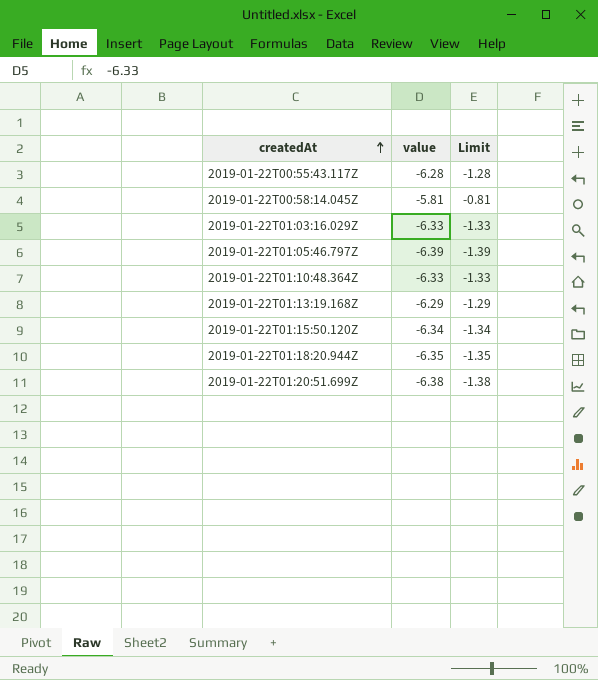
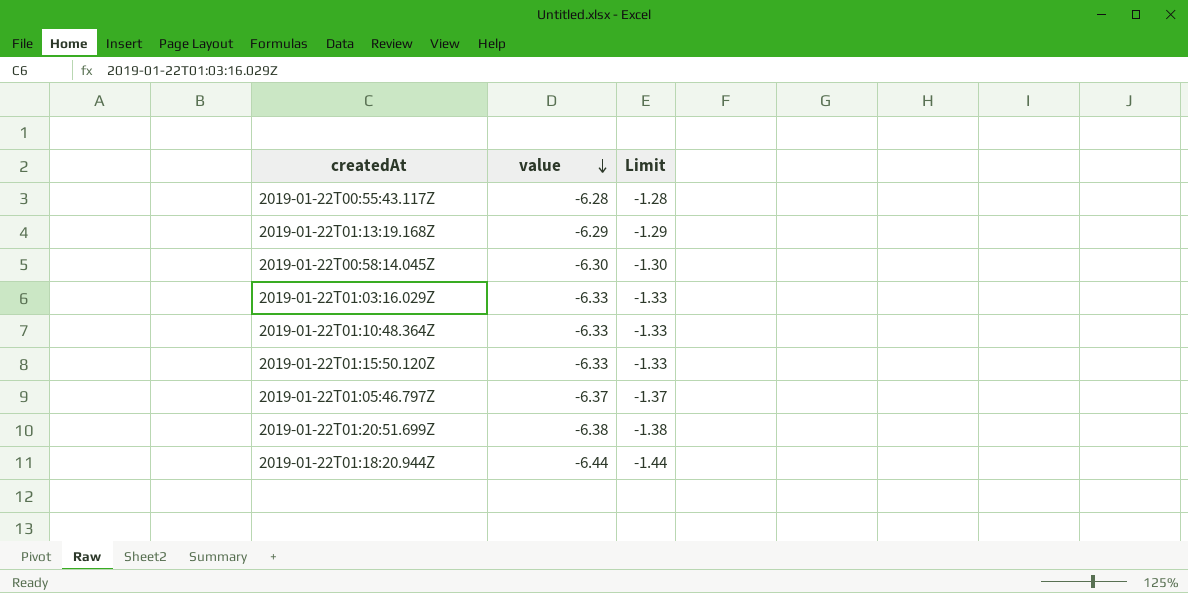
row order: createdAt ascending -> value descending
2019-01-22T00:58:14.045Z | value: -5.81 -> -6.30
2019-01-22T00:58:14.045Z | Limit: -0.81 -> -1.30
2019-01-22T01:15:50.120Z | value: -6.34 -> -6.33
2019-01-22T01:15:50.120Z | Limit: -1.34 -> -1.33
2019-01-22T01:05:46.797Z | value: -6.39 -> -6.37
2019-01-22T01:05:46.797Z | Limit: -1.39 -> -1.37
2019-01-22T01:18:20.944Z | value: -6.35 -> -6.44
2019-01-22T01:18:20.944Z | Limit: -1.35 -> -1.44

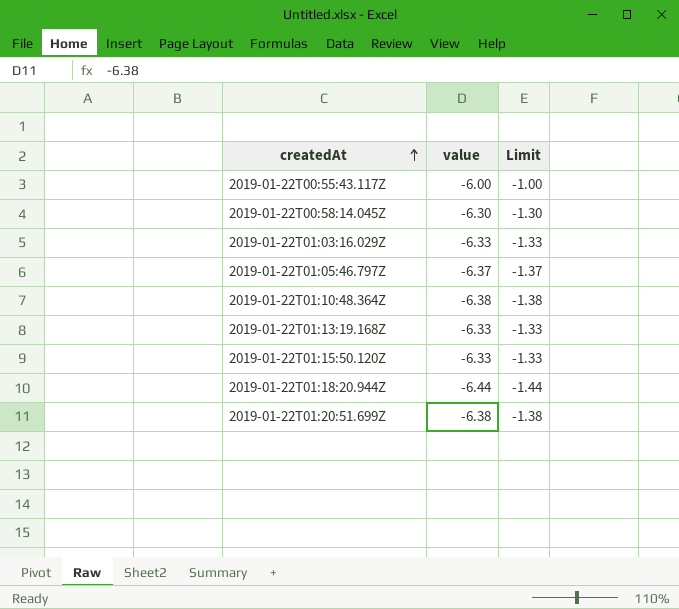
row order: value descending -> createdAt ascending
2019-01-22T00:55:43.117Z | value: -6.28 -> -6.00
2019-01-22T00:55:43.117Z | Limit: -1.28 -> -1.00
2019-01-22T01:10:48.364Z | value: -6.33 -> -6.38
2019-01-22T01:10:48.364Z | Limit: -1.33 -> -1.38
2019-01-22T01:13:19.168Z | value: -6.29 -> -6.33
2019-01-22T01:13:19.168Z | Limit: -1.29 -> -1.33

